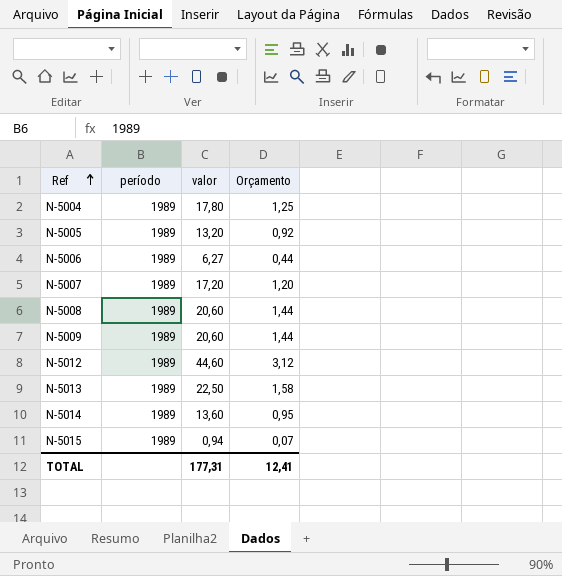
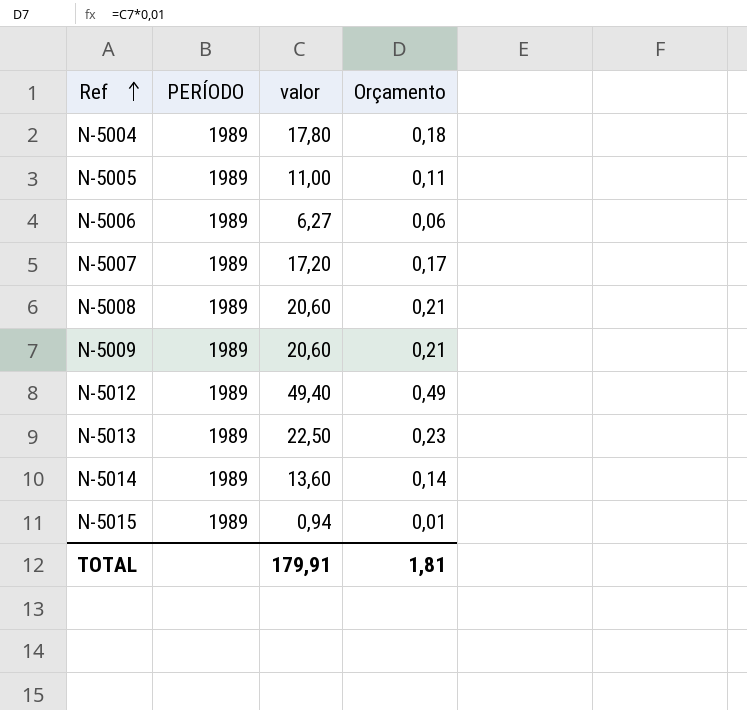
column name: período -> PERÍODO
column Orçamento | formula: [valor] * 0,07 -> [valor] * 0,01
N-5005 | valor: 13,20 -> 11,00
N-5012 | valor: 44,60 -> 49,40
TOTAL | valor: 177,31 -> 179,91
TOTAL | Orçamento: 12,41 -> 1,81

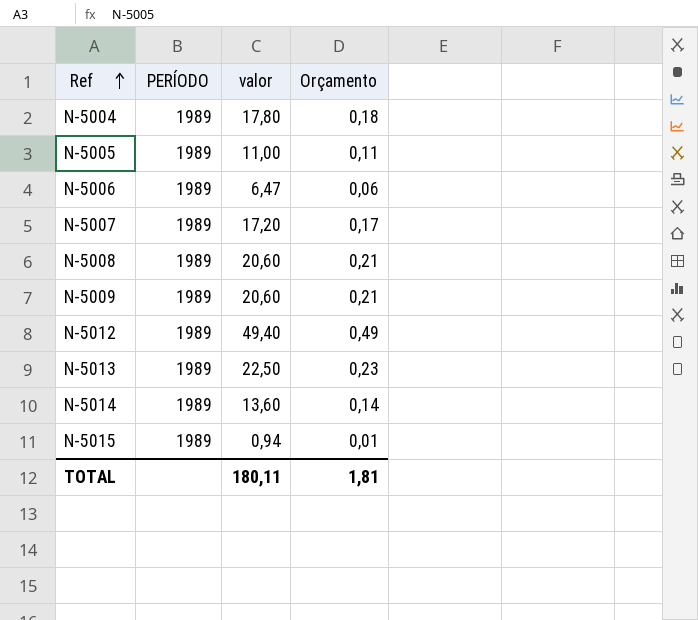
N-5006 | valor: 6,27 -> 6,47
TOTAL | valor: 179,91 -> 180,11

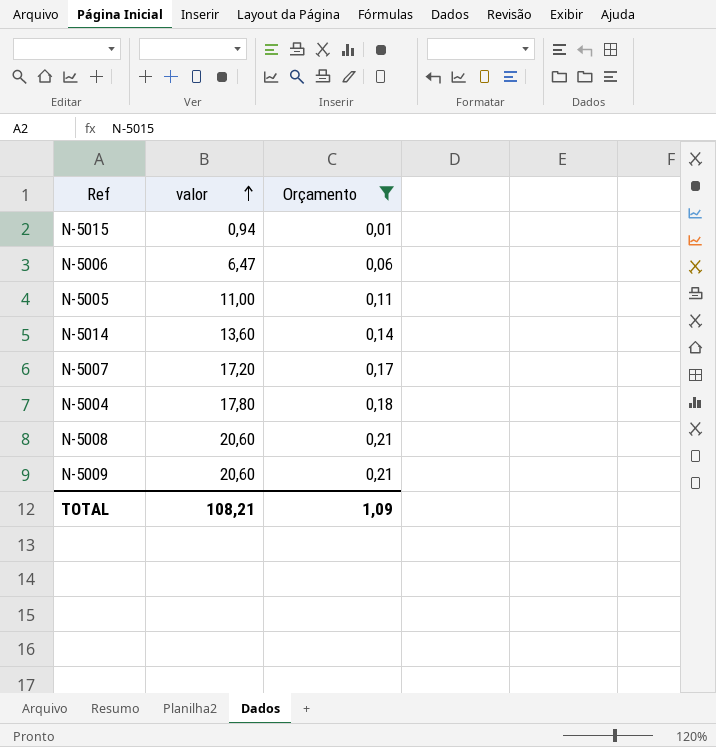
filter: none -> Orçamento <= 0,21
row order: Ref ascending -> valor ascending
column PERÍODO | position: 2 -> none
TOTAL | valor: 180,11 -> 108,21
TOTAL | Orçamento: 1,81 -> 1,09

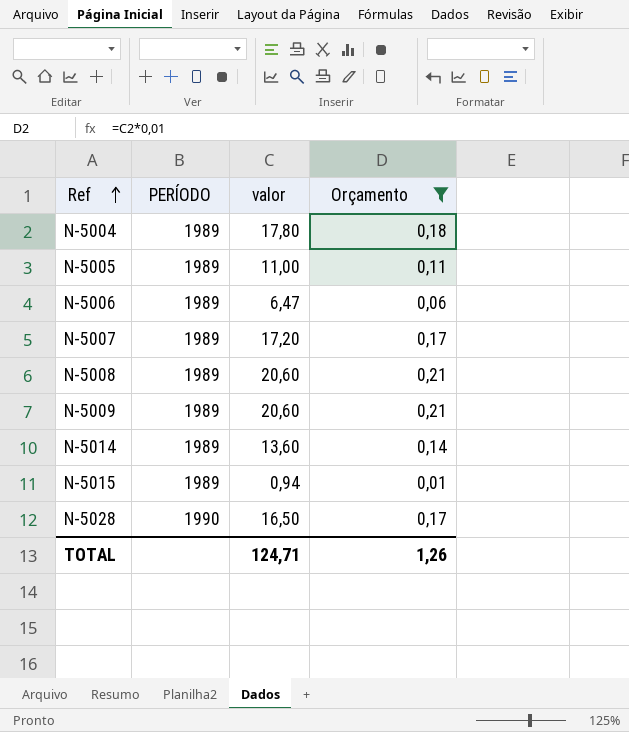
row order: valor ascending -> Ref ascending
column PERÍODO | position: none -> 2
row N-5028: none -> 1990 | 16,50 | 0,17
TOTAL | valor: 108,21 -> 124,71
TOTAL | Orçamento: 1,09 -> 1,26

